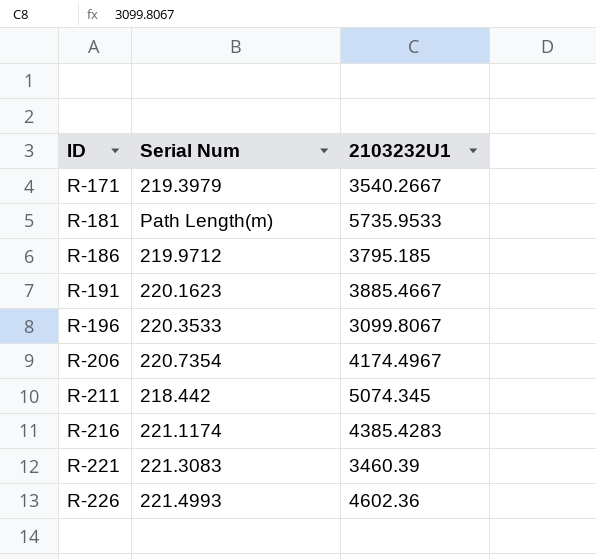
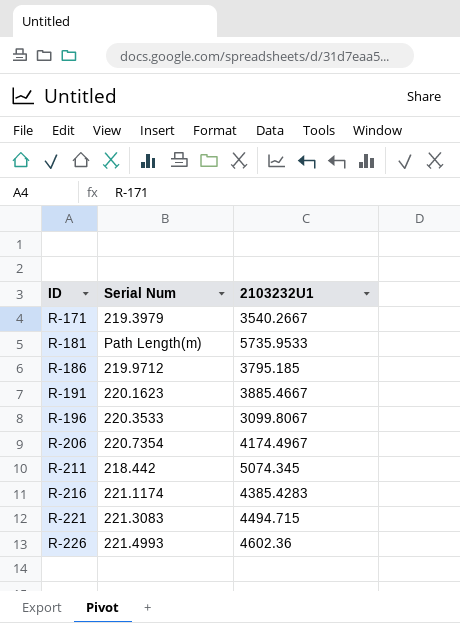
R-221 | 2103232U1: 3460.39 -> 4494.715

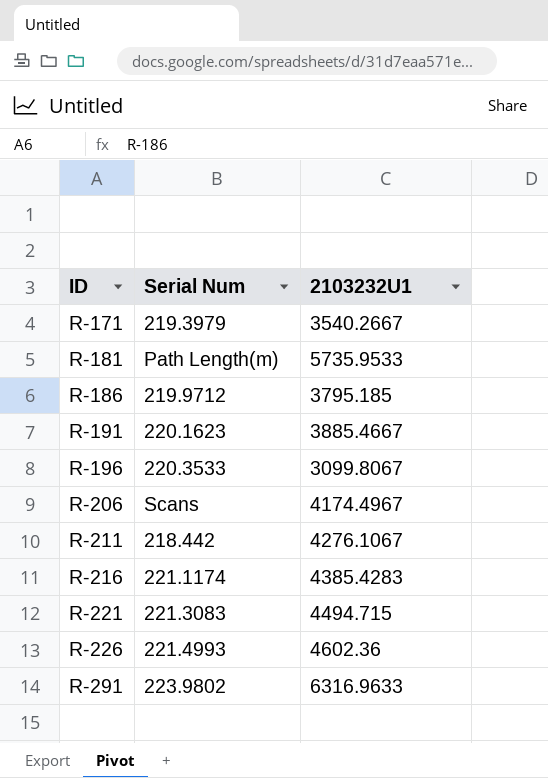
R-206 | Serial Num: 220.7354 -> Scans
R-211 | 2103232U1: 5074.345 -> 4276.1067
row R-291: none -> 223.9802 | 6316.9633

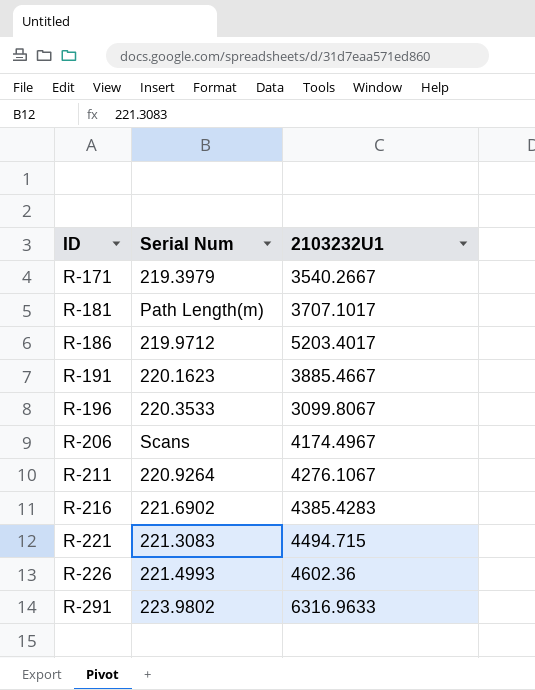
R-181 | 2103232U1: 5735.9533 -> 3707.1017
R-186 | 2103232U1: 3795.185 -> 5203.4017
R-211 | Serial Num: 218.442 -> 220.9264
R-216 | Serial Num: 221.1174 -> 221.6902

